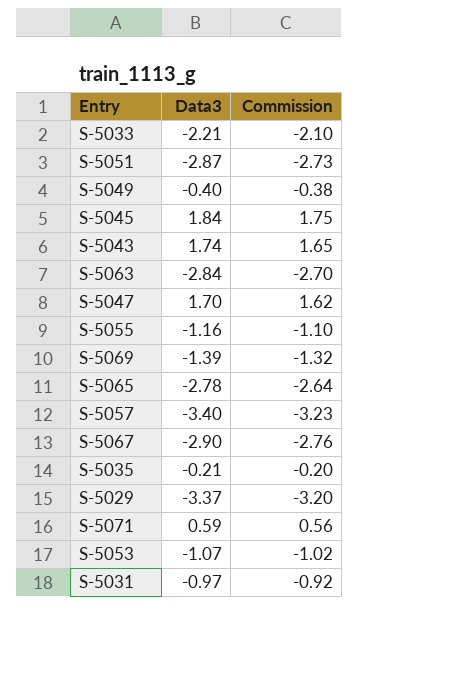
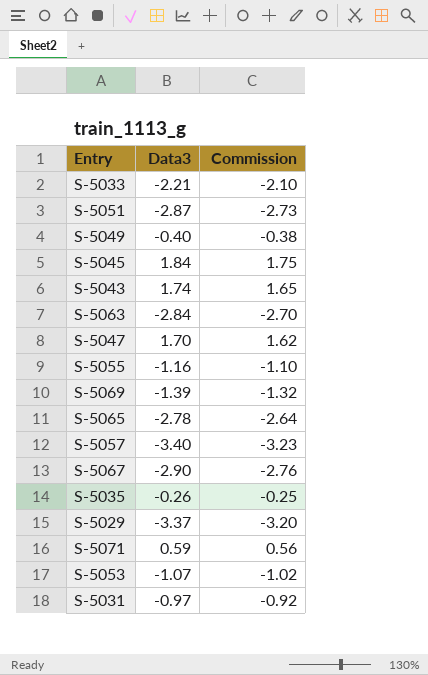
S-5035 | Data3: -0.21 -> -0.26
S-5035 | Commission: -0.20 -> -0.25

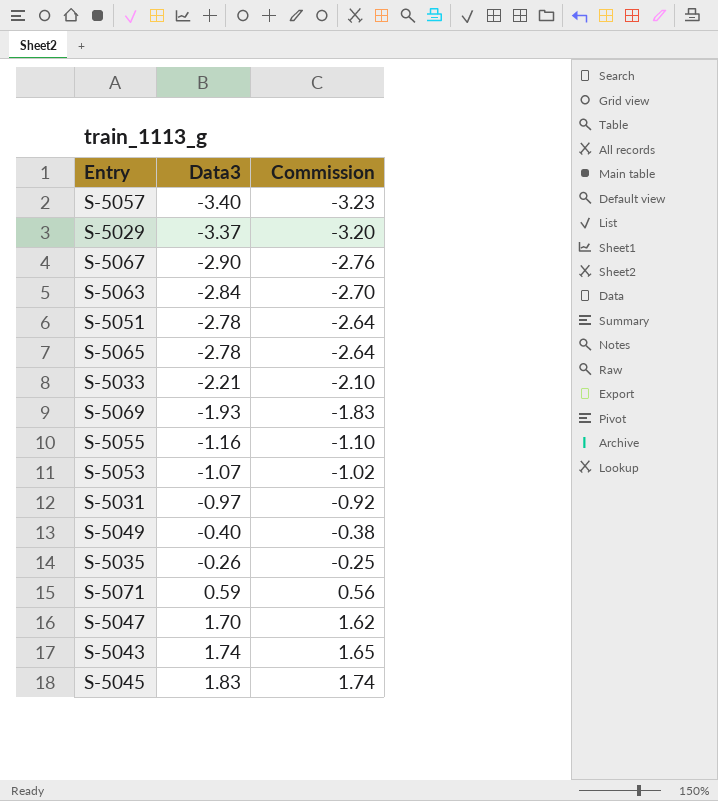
row order: none -> Data3 ascending
S-5051 | Data3: -2.87 -> -2.78
S-5051 | Commission: -2.73 -> -2.64
S-5069 | Data3: -1.39 -> -1.93
S-5069 | Commission: -1.32 -> -1.83
S-5045 | Data3: 1.84 -> 1.83
S-5045 | Commission: 1.75 -> 1.74

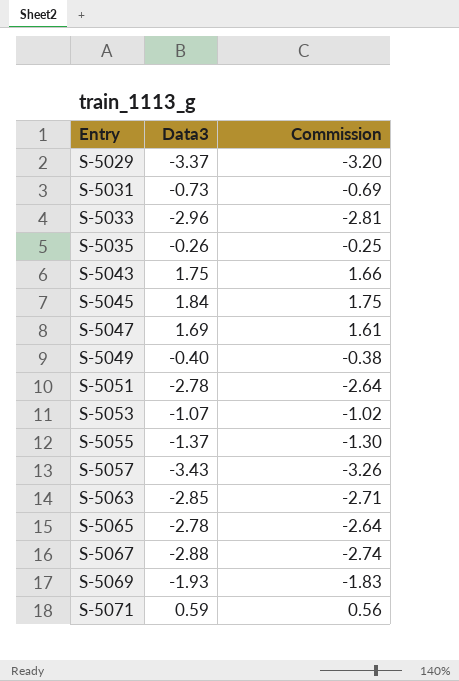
row order: Data3 ascending -> Entry ascending
S-5031 | Data3: -0.97 -> -0.73
S-5031 | Commission: -0.92 -> -0.69
S-5033 | Data3: -2.21 -> -2.96
S-5033 | Commission: -2.10 -> -2.81
S-5043 | Data3: 1.74 -> 1.75
S-5043 | Commission: 1.65 -> 1.66
S-5045 | Data3: 1.83 -> 1.84
S-5045 | Commission: 1.74 -> 1.75
S-5047 | Data3: 1.70 -> 1.69
S-5047 | Commission: 1.62 -> 1.61
S-5055 | Data3: -1.16 -> -1.37
S-5055 | Commission: -1.10 -> -1.30
S-5057 | Data3: -3.40 -> -3.43
S-5057 | Commission: -3.23 -> -3.26
S-5063 | Data3: -2.84 -> -2.85
S-5063 | Commission: -2.70 -> -2.71
S-5067 | Data3: -2.90 -> -2.88
S-5067 | Commission: -2.76 -> -2.74

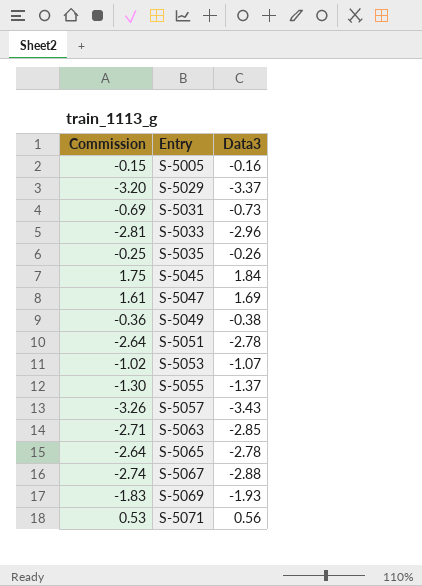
column Commission | position: 3 -> 1
row S-5043: 1.75 | 1.66 -> none
row S-5005: none -> -0.15 | -0.16
S-5049 | Commission: -0.38 -> -0.36
S-5049 | Data3: -0.40 -> -0.38
S-5071 | Commission: 0.56 -> 0.53
S-5071 | Data3: 0.59 -> 0.56

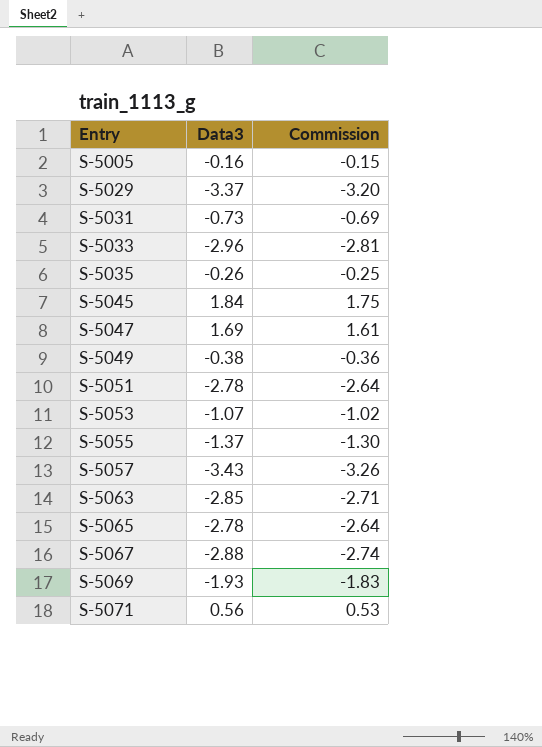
column Commission | position: 1 -> 3

